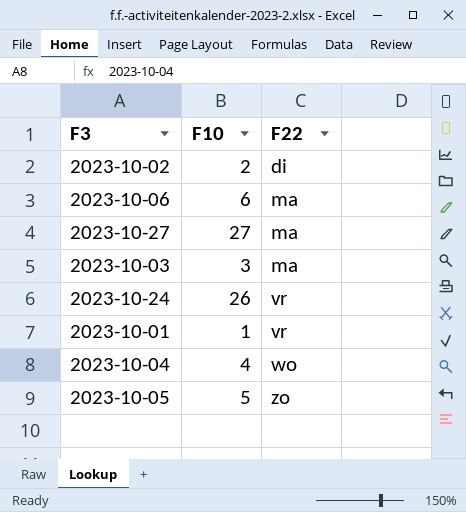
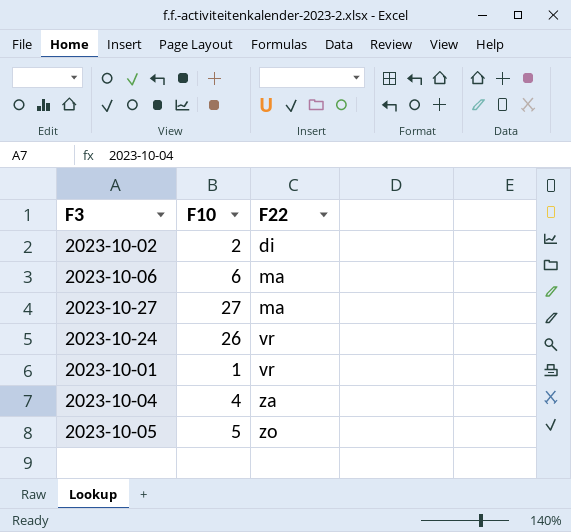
row 2023-10-03: 3 | ma -> none
2023-10-04 | F22: wo -> za

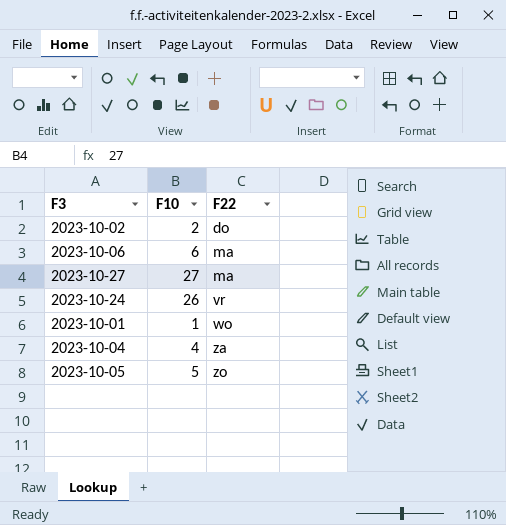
2023-10-02 | F22: di -> do
2023-10-01 | F22: vr -> wo

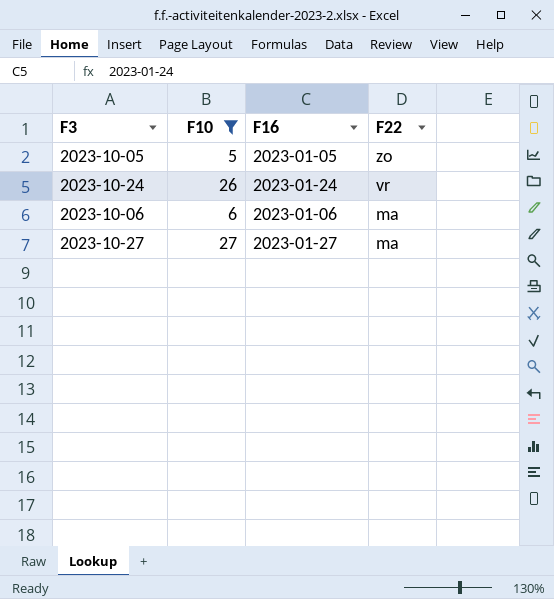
filter: none -> F10 >= 5
row order: F22 ascending -> F22 descending
column F16 | position: none -> 3

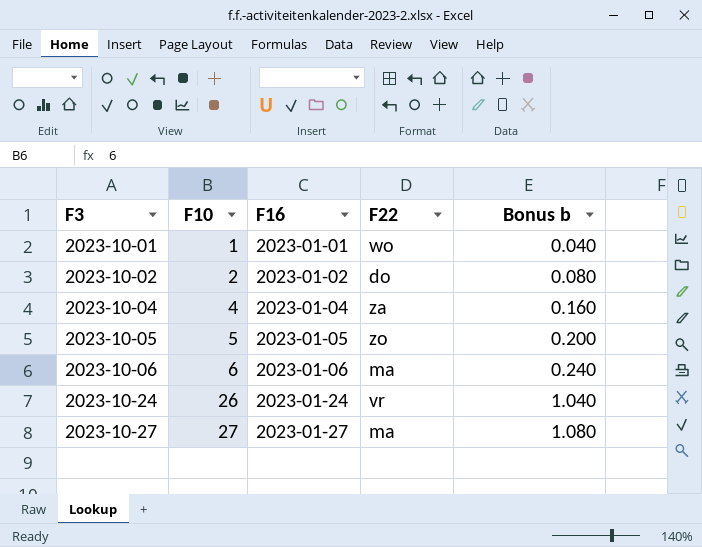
filter: F10 >= 5 -> none
row order: F22 descending -> F3 ascending
column Bonus b | formula: none -> [F10] * 0.04

